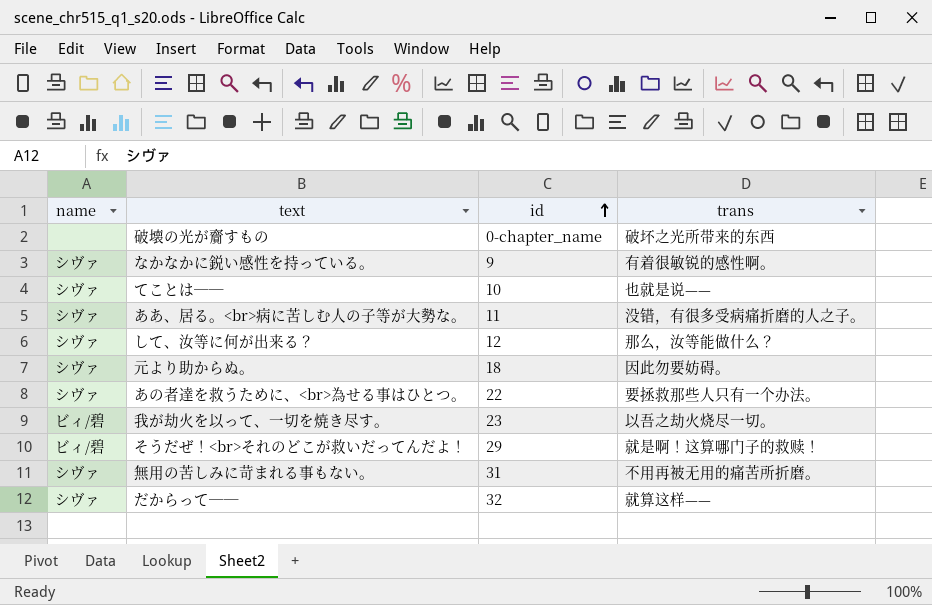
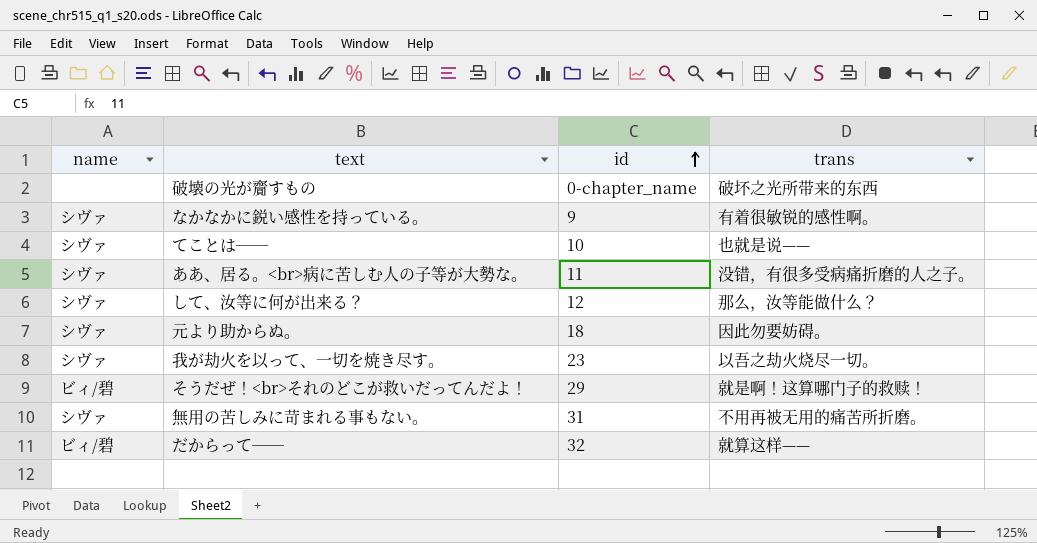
row あの者達を救うために、<br>為せる事はひとつ。: シヴァ | 22 | 要拯救那些人只有一个办法。 -> none
我が劫火を以って、一切を焼き尽す。 | name: ビィ/碧 -> シヴァ
だからって── | name: シヴァ -> ビィ/碧

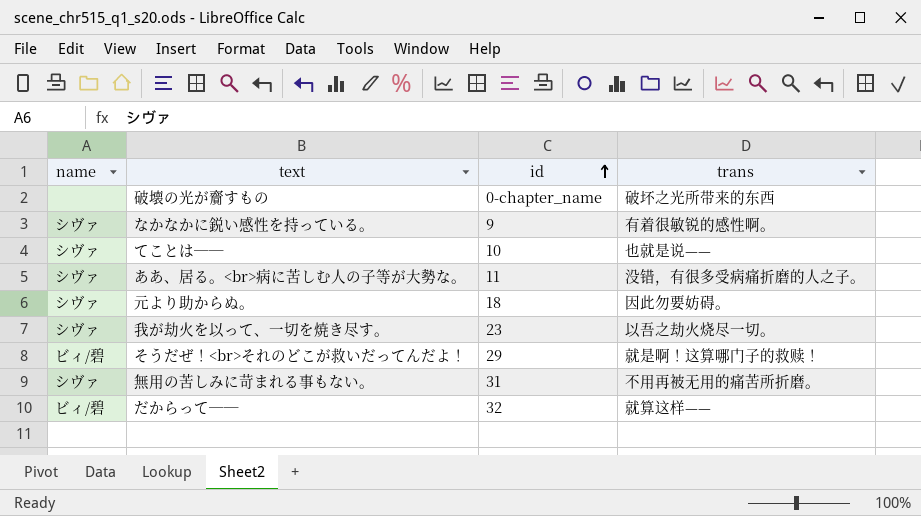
row して、汝等に何が出来る？: シヴァ | 12 | 那么，汝等能做什么？ -> none

